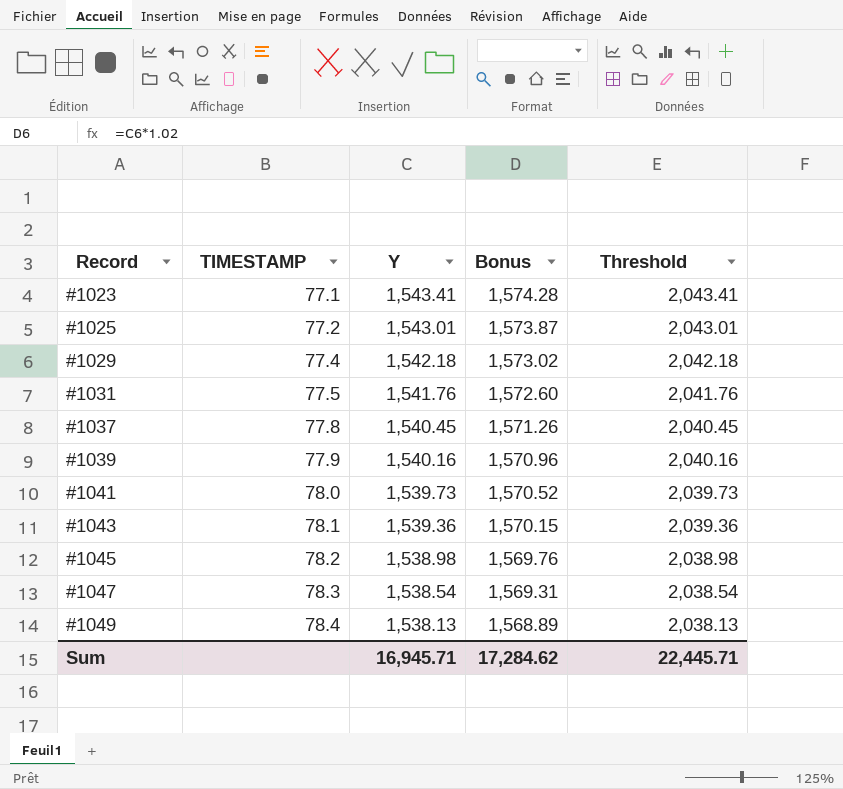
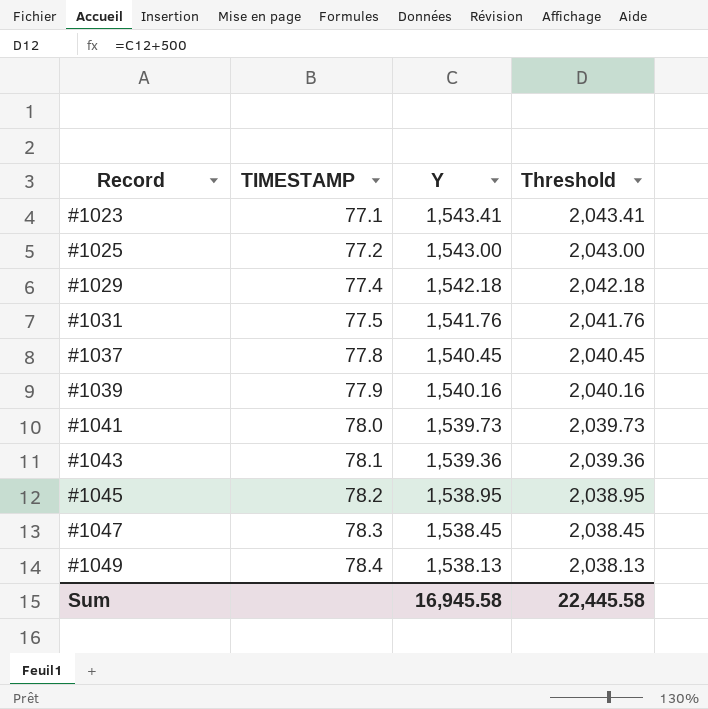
column Bonus | formula: [Y] * 1.02 -> none
#1025 | Y: 1,543.01 -> 1,543.00
#1025 | Threshold: 2,043.01 -> 2,043.00
#1045 | Y: 1,538.98 -> 1,538.95
#1045 | Threshold: 2,038.98 -> 2,038.95
#1047 | Y: 1,538.54 -> 1,538.45
#1047 | Threshold: 2,038.54 -> 2,038.45
Sum | Y: 16,945.71 -> 16,945.58
Sum | Threshold: 22,445.71 -> 22,445.58

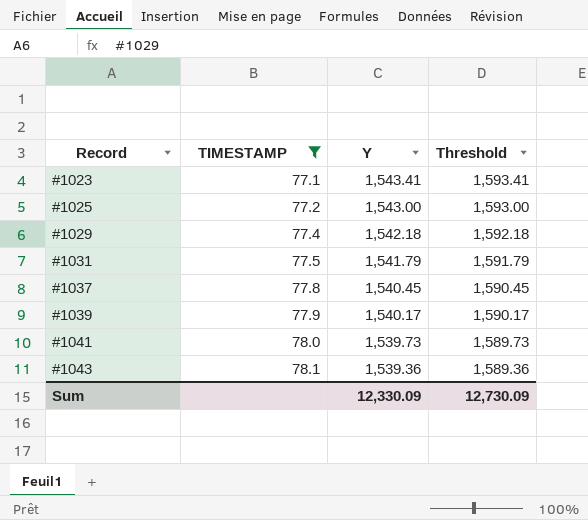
filter: none -> TIMESTAMP <= 78.1
column Threshold | formula: [Y] + 500 -> [Y] + 50
#1031 | Y: 1,541.76 -> 1,541.79
#1039 | Y: 1,540.16 -> 1,540.17
Sum | Y: 16,945.58 -> 12,330.09
Sum | Threshold: 22,445.58 -> 12,730.09

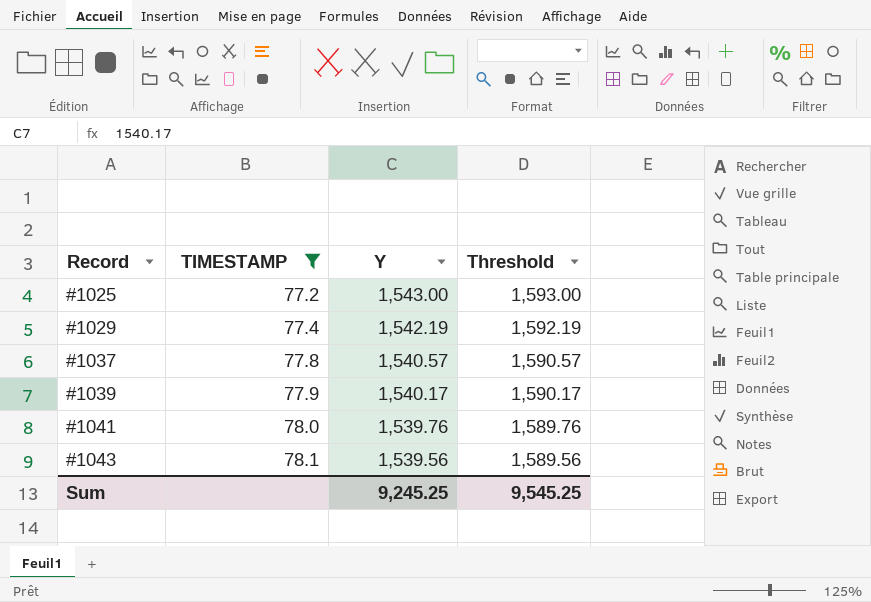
row #1023: 77.1 | 1,543.41 | 1,593.41 -> none
row #1031: 77.5 | 1,541.79 | 1,591.79 -> none
#1029 | Y: 1,542.18 -> 1,542.19
#1029 | Threshold: 1,592.18 -> 1,592.19
#1037 | Y: 1,540.45 -> 1,540.57
#1037 | Threshold: 1,590.45 -> 1,590.57
#1041 | Y: 1,539.73 -> 1,539.76
#1041 | Threshold: 1,589.73 -> 1,589.76
#1043 | Y: 1,539.36 -> 1,539.56
#1043 | Threshold: 1,589.36 -> 1,589.56
Sum | Y: 12,330.09 -> 9,245.25
Sum | Threshold: 12,730.09 -> 9,545.25

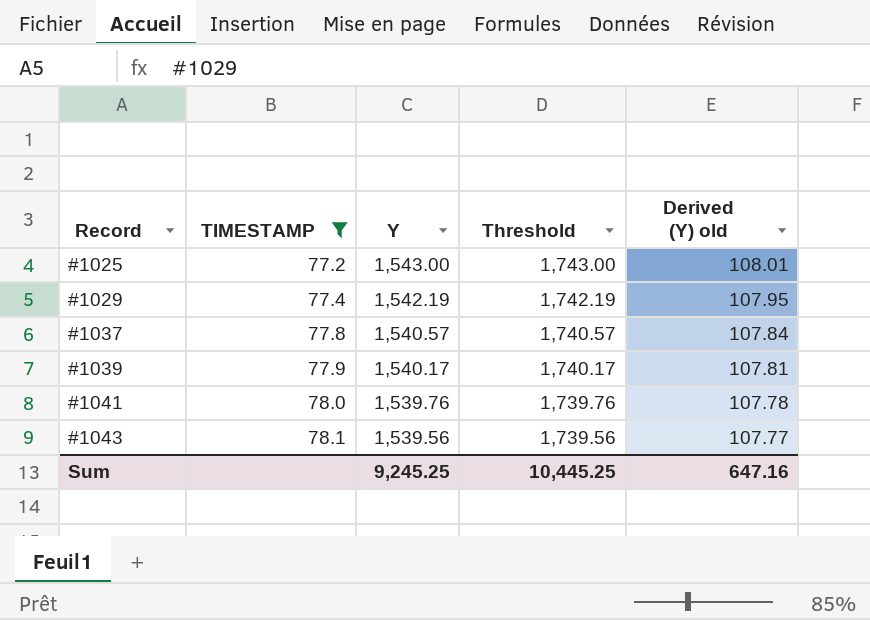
column Threshold | formula: [Y] + 50 -> [Y] + 200
column Derived (Y) old | formula: none -> [Y] * 0.07
Sum | Threshold: 9,545.25 -> 10,445.25

